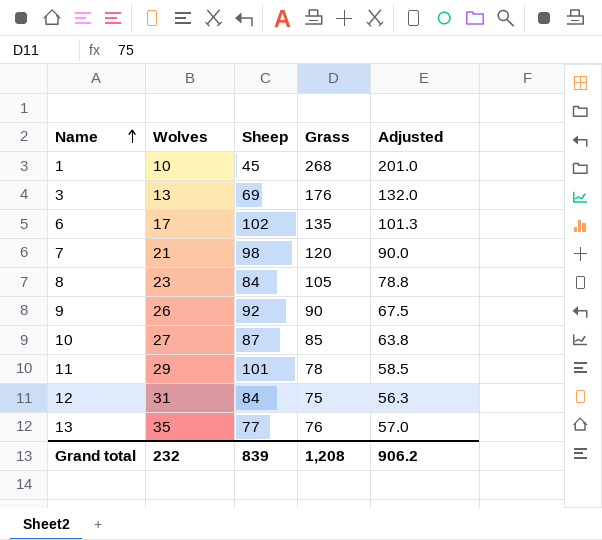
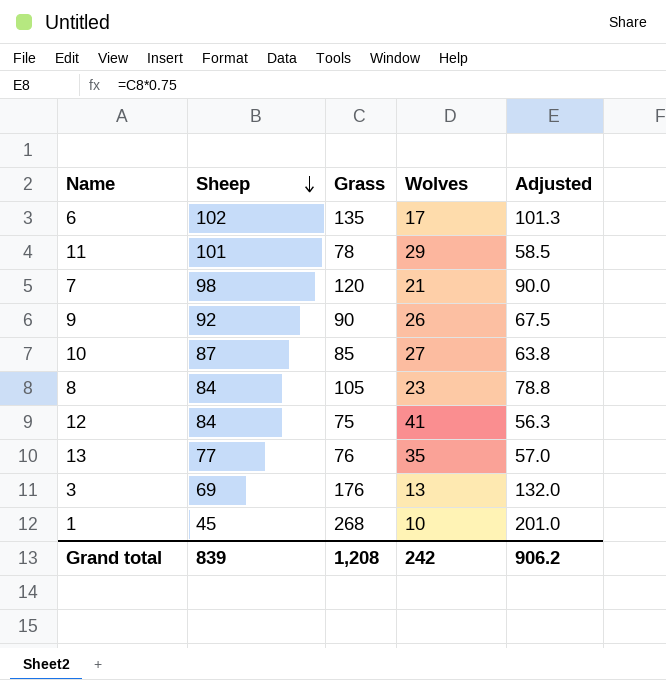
row order: Name ascending -> Sheep descending
column Wolves | position: 2 -> 4
12 | Wolves: 31 -> 41
Grand total | Wolves: 232 -> 242

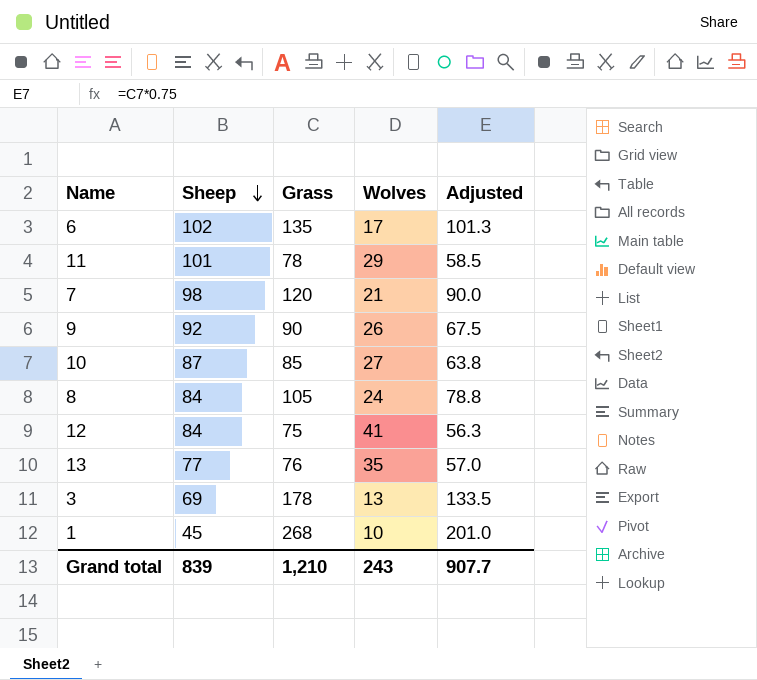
8 | Wolves: 23 -> 24
3 | Grass: 176 -> 178
3 | Adjusted: 132.0 -> 133.5
Grand total | Grass: 1,208 -> 1,210
Grand total | Wolves: 242 -> 243
Grand total | Adjusted: 906.2 -> 907.7

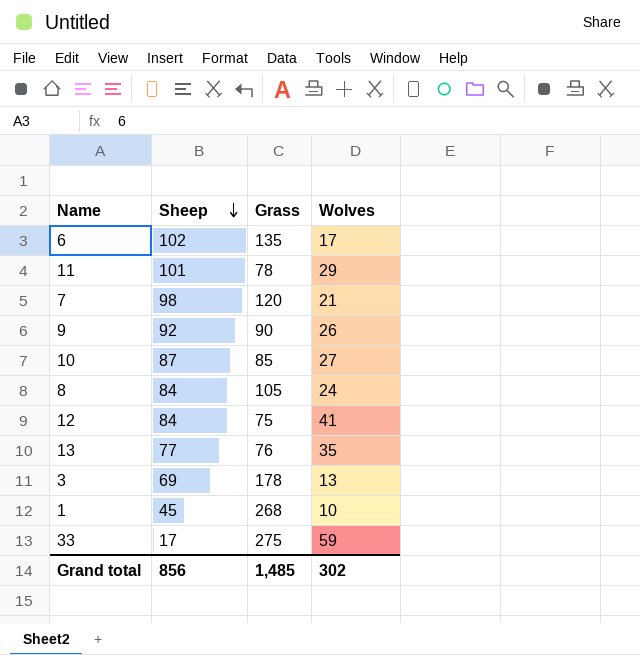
column Adjusted | formula: [Grass] * 0.75 -> none
row 33: none -> 17 | 275 | 59
Grand total | Sheep: 839 -> 856
Grand total | Grass: 1,210 -> 1,485
Grand total | Wolves: 243 -> 302

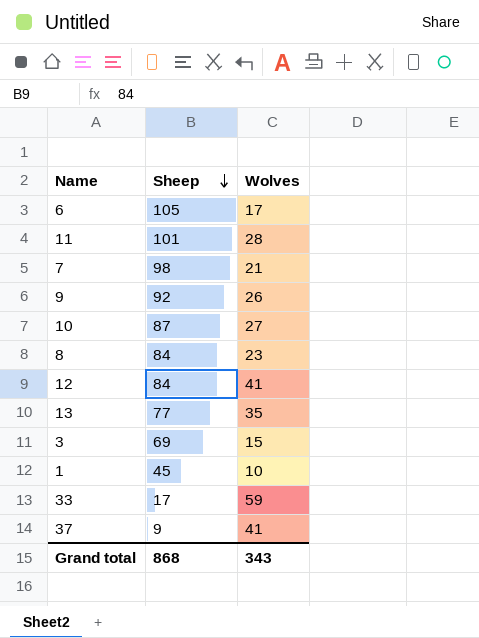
column Grass | position: 3 -> none
6 | Sheep: 102 -> 105
11 | Wolves: 29 -> 28
8 | Wolves: 24 -> 23
3 | Wolves: 13 -> 15
row 37: none -> 9 | 41
Grand total | Sheep: 856 -> 868
Grand total | Wolves: 302 -> 343

